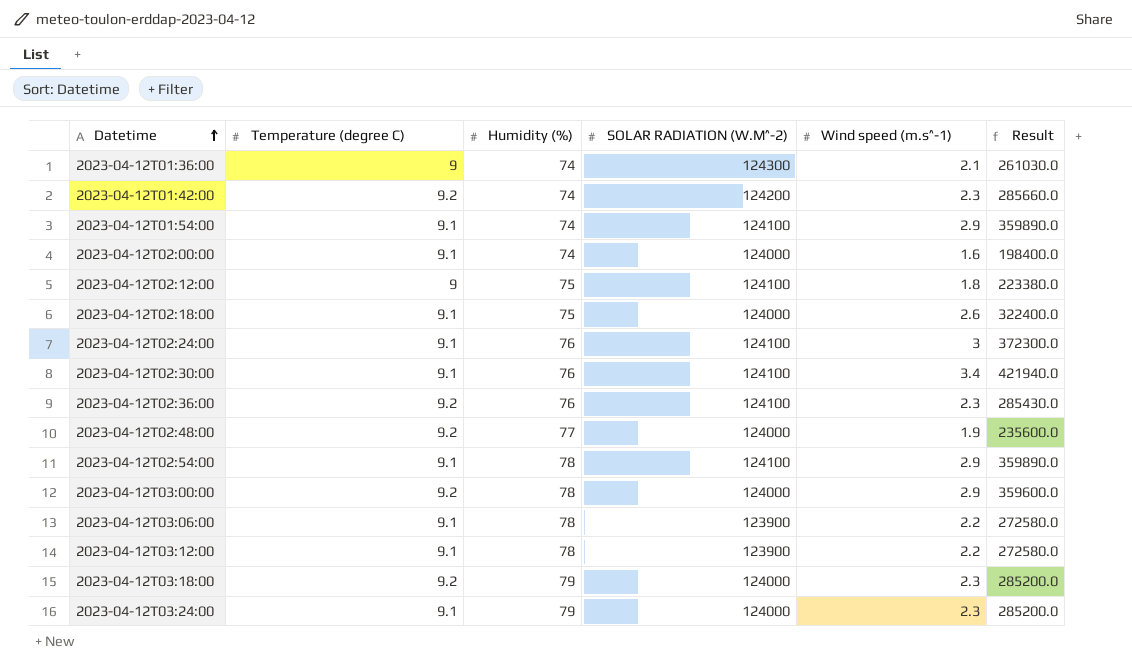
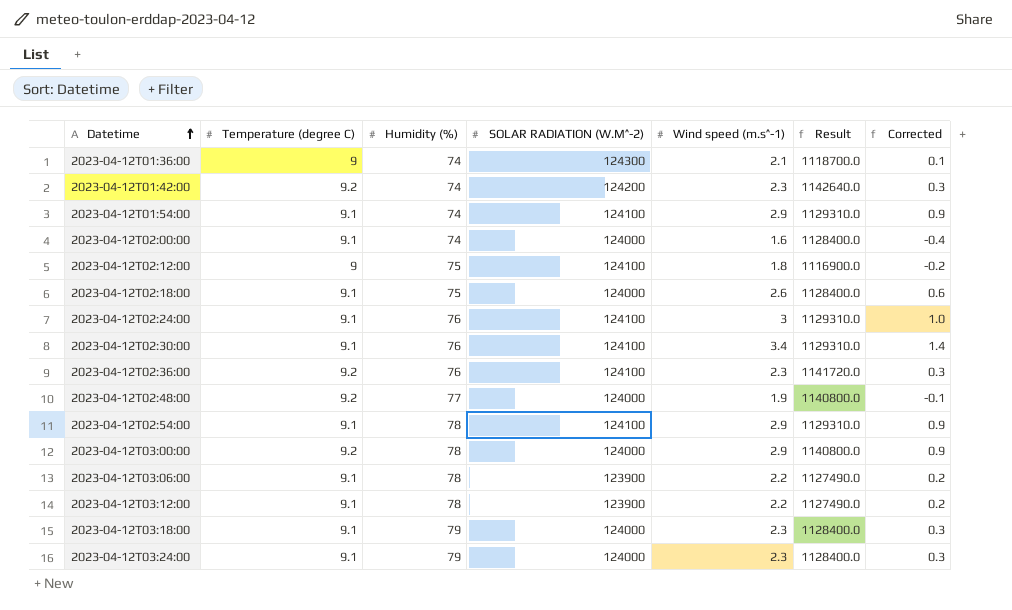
column Result | formula: [SOLAR RADIATION (W.M^-2)] * [Wind speed (m.s^-1)] -> [Temperature (degree C)] * [SOLAR RADIATION (W.M^-2)]
column Corrected | formula: none -> [Wind speed (m.s^-1)] - 2
2023-04-12T03:18:00 | Temperature (degree C): 9.2 -> 9.1

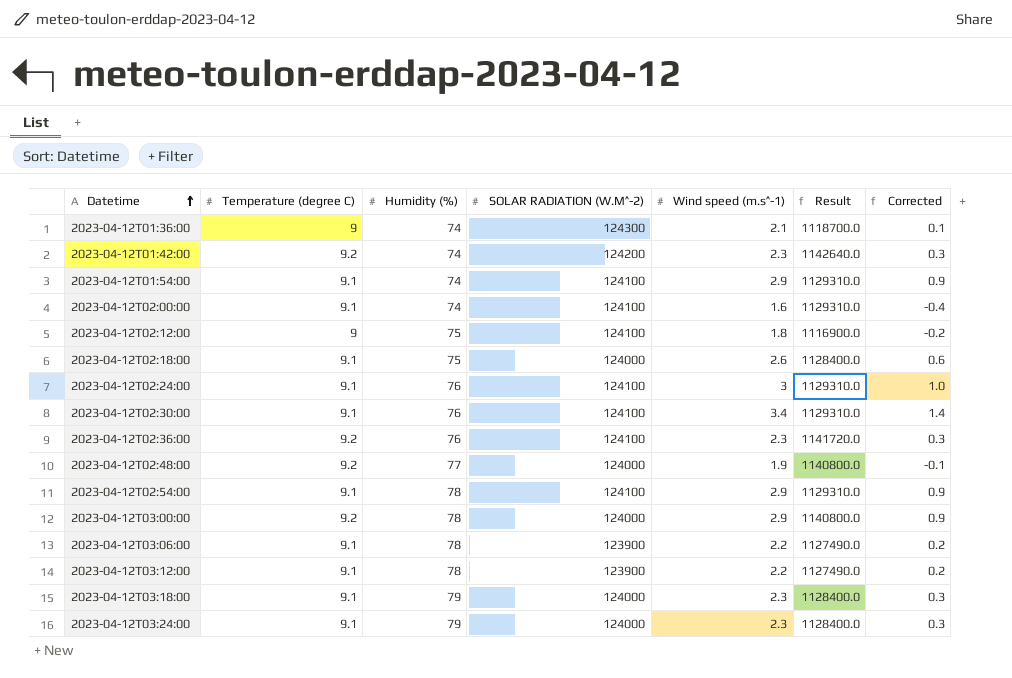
2023-04-12T02:00:00 | SOLAR RADIATION (W.M^-2): 124000 -> 124100
2023-04-12T02:00:00 | Result: 1128400.0 -> 1129310.0

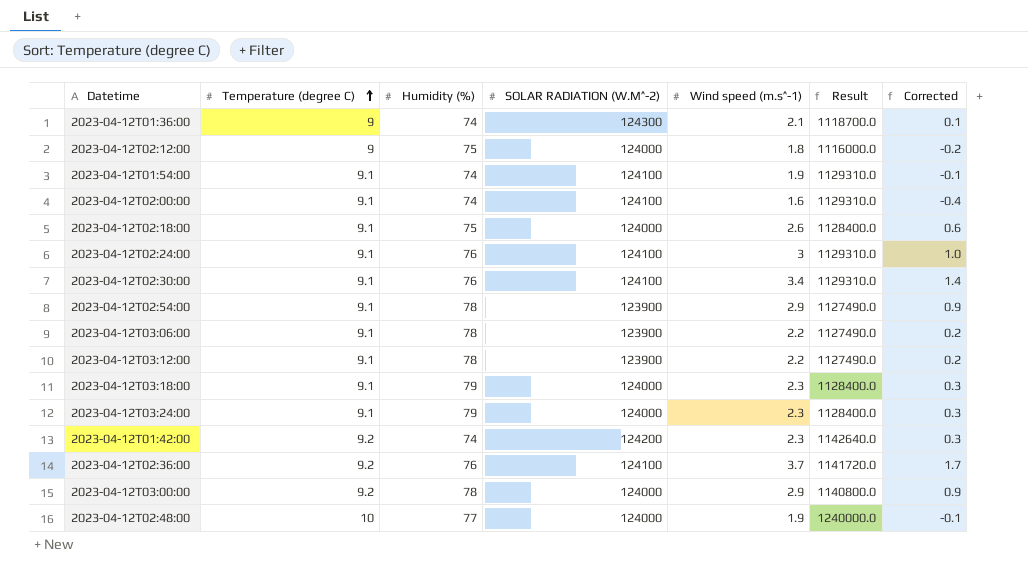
row order: Datetime ascending -> Temperature (degree C) ascending
2023-04-12T02:12:00 | SOLAR RADIATION (W.M^-2): 124100 -> 124000
2023-04-12T02:12:00 | Result: 1116900.0 -> 1116000.0
2023-04-12T01:54:00 | Wind speed (m.s^-1): 2.9 -> 1.9
2023-04-12T01:54:00 | Corrected: 0.9 -> -0.1
2023-04-12T02:54:00 | SOLAR RADIATION (W.M^-2): 124100 -> 123900
2023-04-12T02:54:00 | Result: 1129310.0 -> 1127490.0
2023-04-12T02:36:00 | Wind speed (m.s^-1): 2.3 -> 3.7
2023-04-12T02:36:00 | Corrected: 0.3 -> 1.7
2023-04-12T02:48:00 | Temperature (degree C): 9.2 -> 10
2023-04-12T02:48:00 | Result: 1140800.0 -> 1240000.0

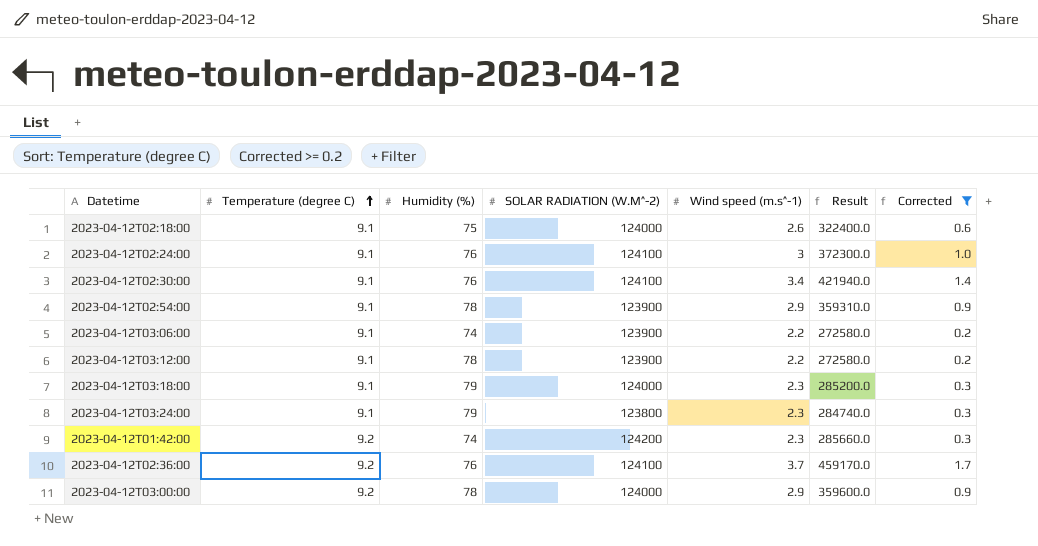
filter: none -> Corrected >= 0.2
column Result | formula: [Temperature (degree C)] * [SOLAR RADIATION (W.M^-2)] -> [SOLAR RADIATION (W.M^-2)] * [Wind speed (m.s^-1)]
2023-04-12T03:06:00 | Humidity (%): 78 -> 74
2023-04-12T03:24:00 | SOLAR RADIATION (W.M^-2): 124000 -> 123800

